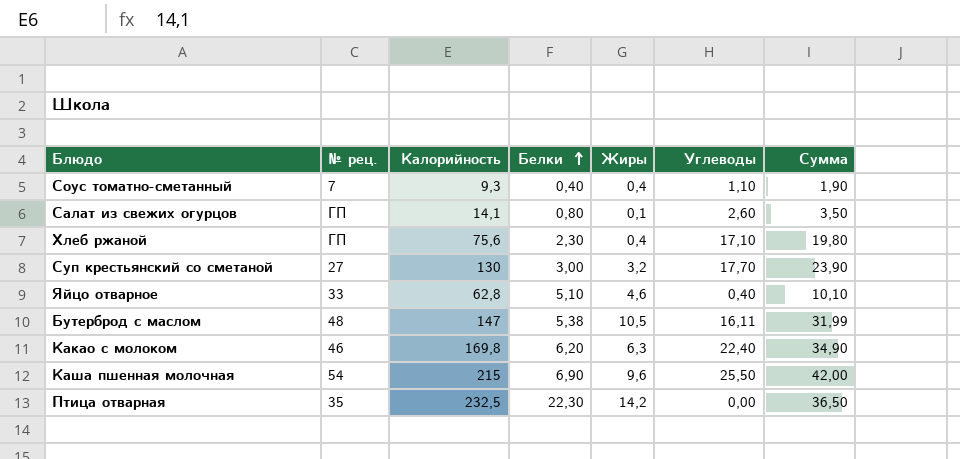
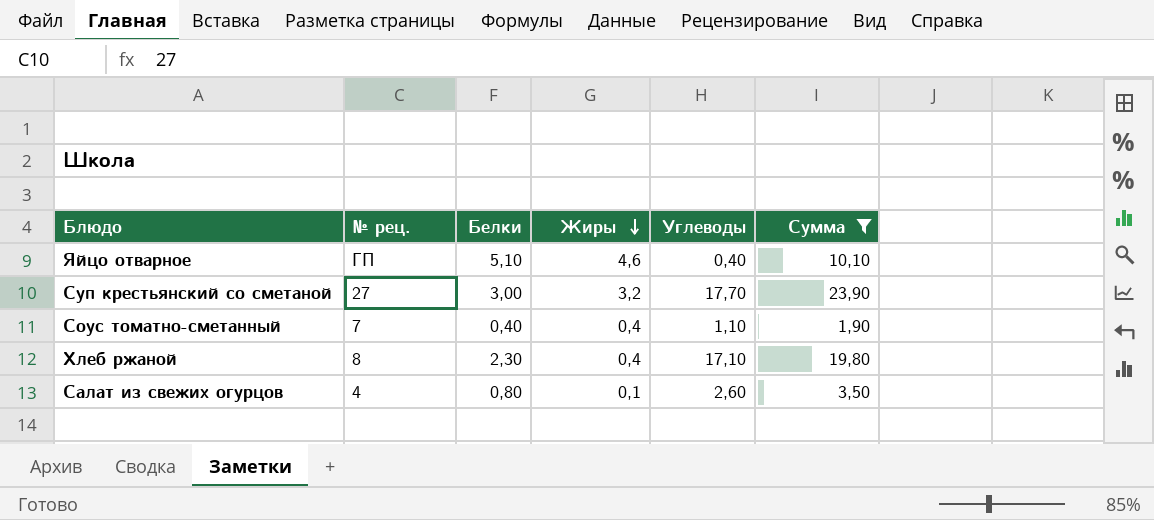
filter: none -> Сумма <= 23,90
row order: Белки ascending -> Жиры descending
column Калорийность | position: 3 -> none
Яйцо отварное | № рец.: 33 -> ГП
Хлеб ржаной | № рец.: ГП -> 8
Салат из свежих огурцов | № рец.: ГП -> 4

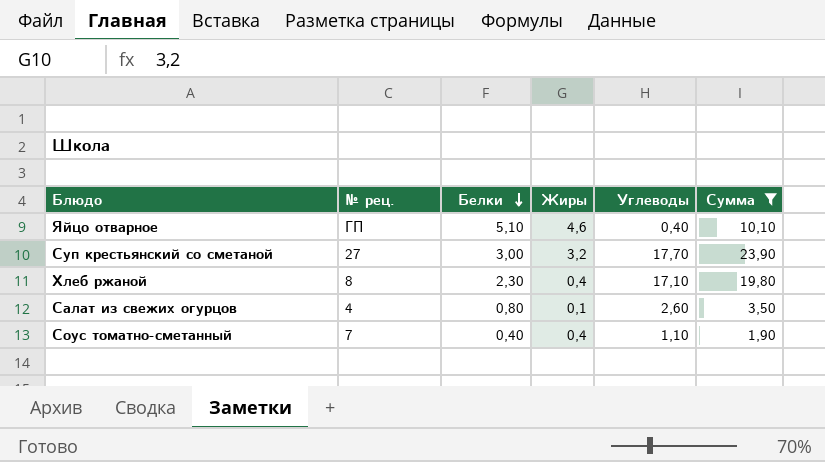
row order: Жиры descending -> Белки descending

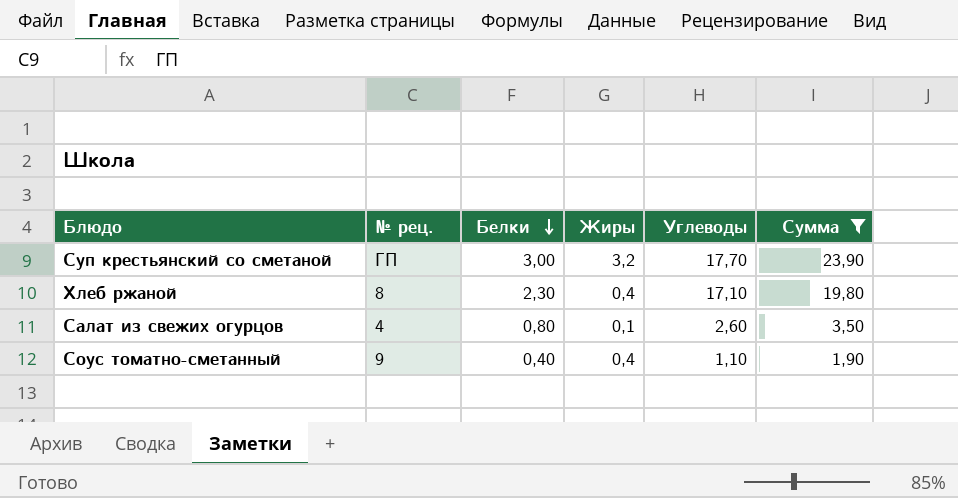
row Яйцо отварное: ГП | 5,10 | 4,6 | 0,40 | 10,10 -> none
Суп крестьянский со сметаной | № рец.: 27 -> ГП
Соус томатно-сметанный | № рец.: 7 -> 9

